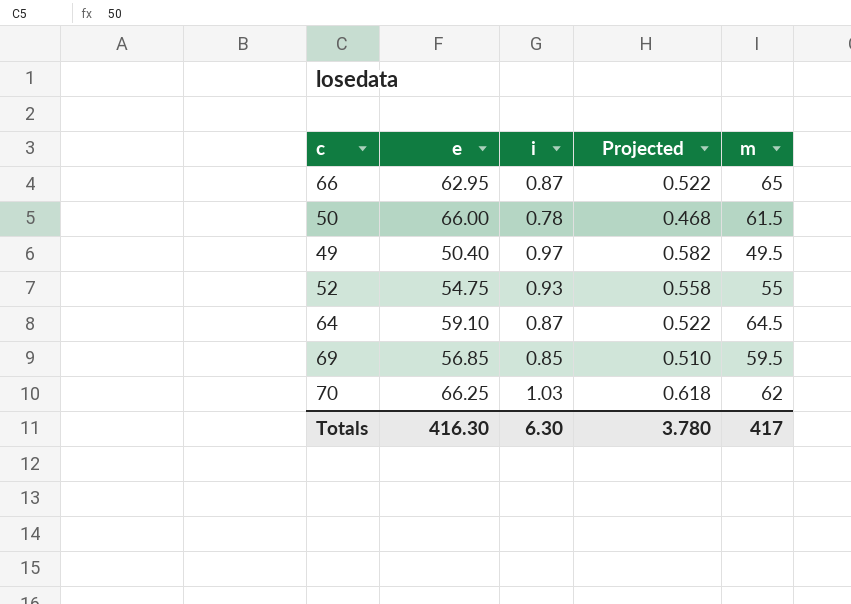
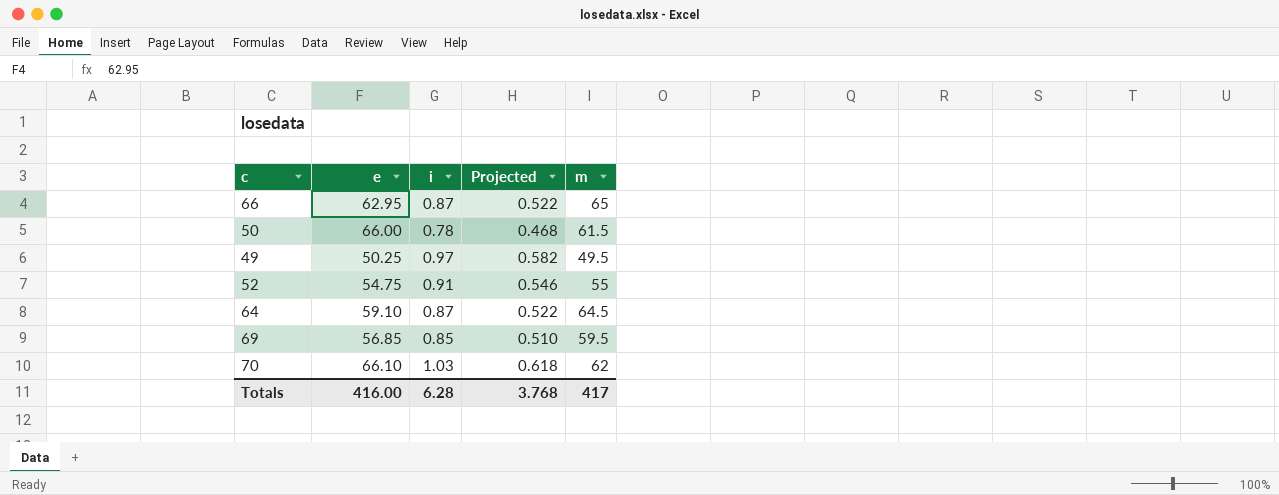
49 | e: 50.40 -> 50.25
52 | i: 0.93 -> 0.91
52 | Projected: 0.558 -> 0.546
70 | e: 66.25 -> 66.10
Totals | e: 416.30 -> 416.00
Totals | i: 6.30 -> 6.28
Totals | Projected: 3.780 -> 3.768

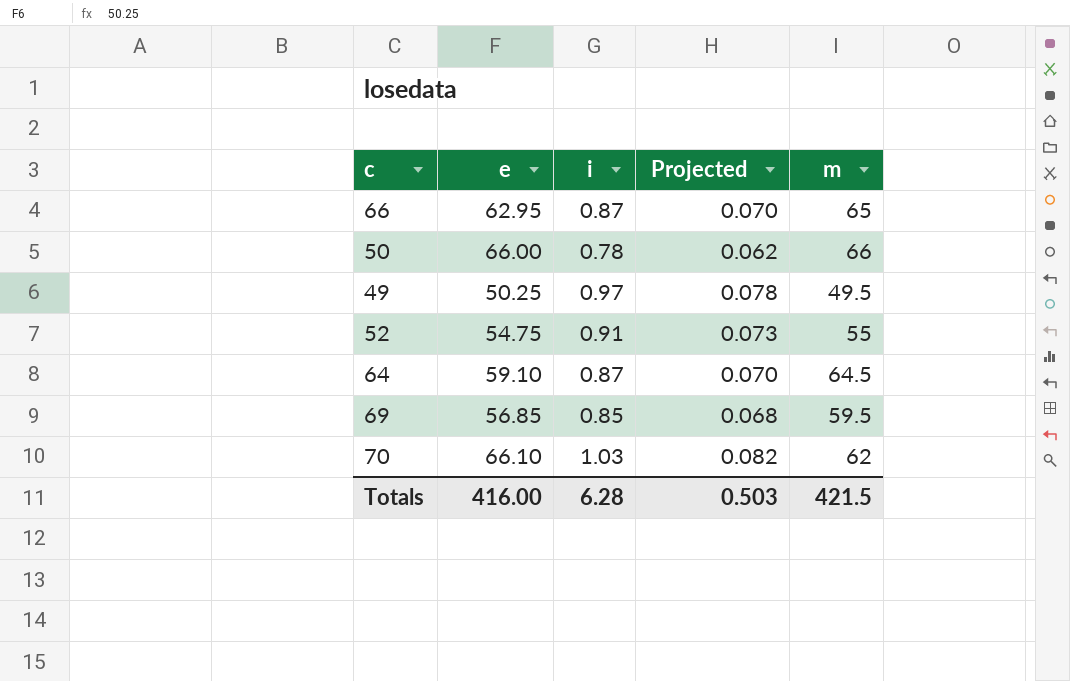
column Projected | formula: [i] * 0.6 -> [i] * 0.08
50 | m: 61.5 -> 66
Totals | Projected: 3.768 -> 0.503
Totals | m: 417 -> 421.5

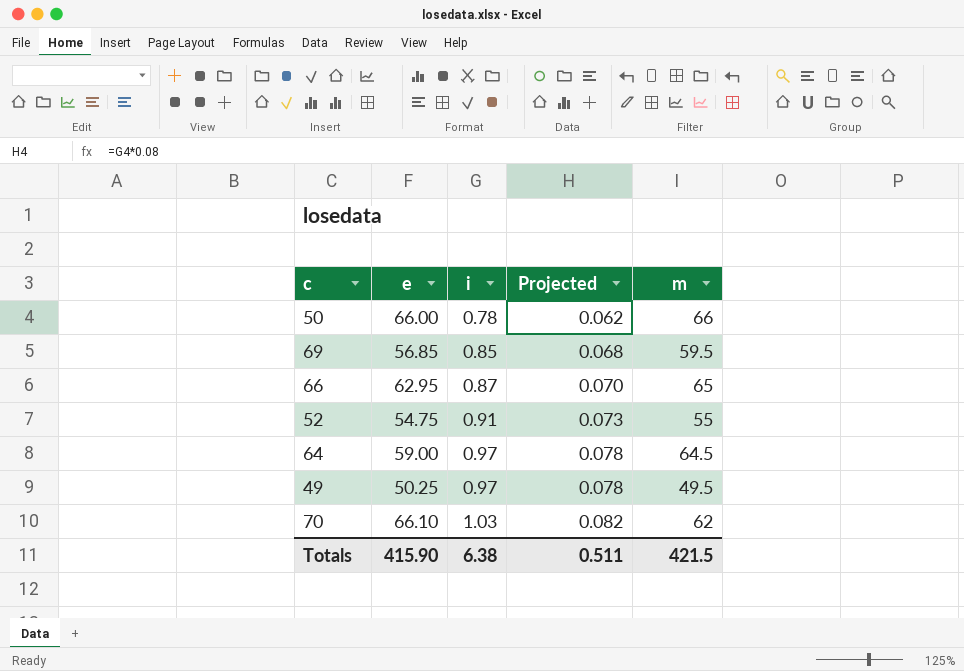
row order: none -> i ascending
64 | e: 59.10 -> 59.00
64 | i: 0.87 -> 0.97
64 | Projected: 0.070 -> 0.078
Totals | e: 416.00 -> 415.90
Totals | i: 6.28 -> 6.38
Totals | Projected: 0.503 -> 0.511

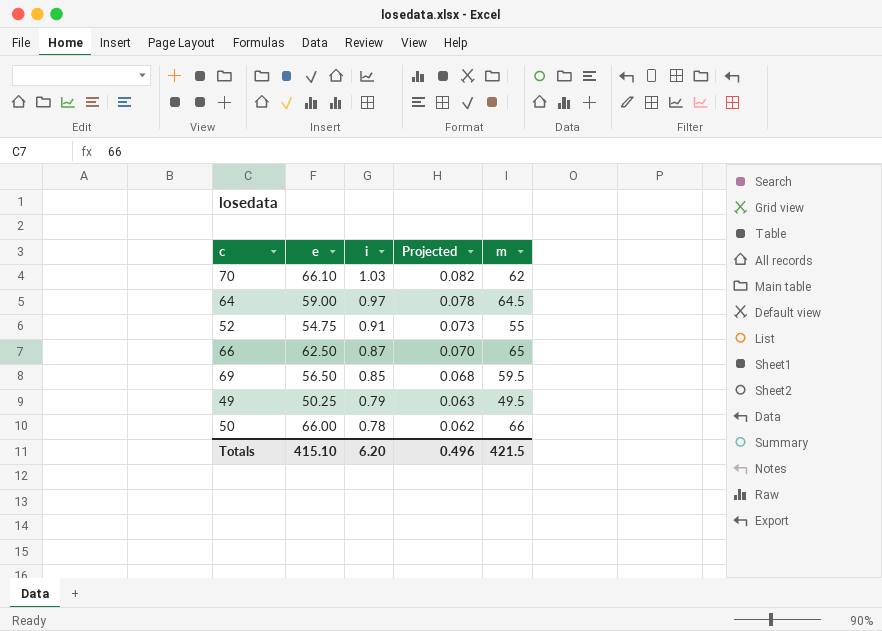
row order: i ascending -> i descending
66 | e: 62.95 -> 62.50
69 | e: 56.85 -> 56.50
49 | i: 0.97 -> 0.79
49 | Projected: 0.078 -> 0.063
Totals | e: 415.90 -> 415.10
Totals | i: 6.38 -> 6.20
Totals | Projected: 0.511 -> 0.496

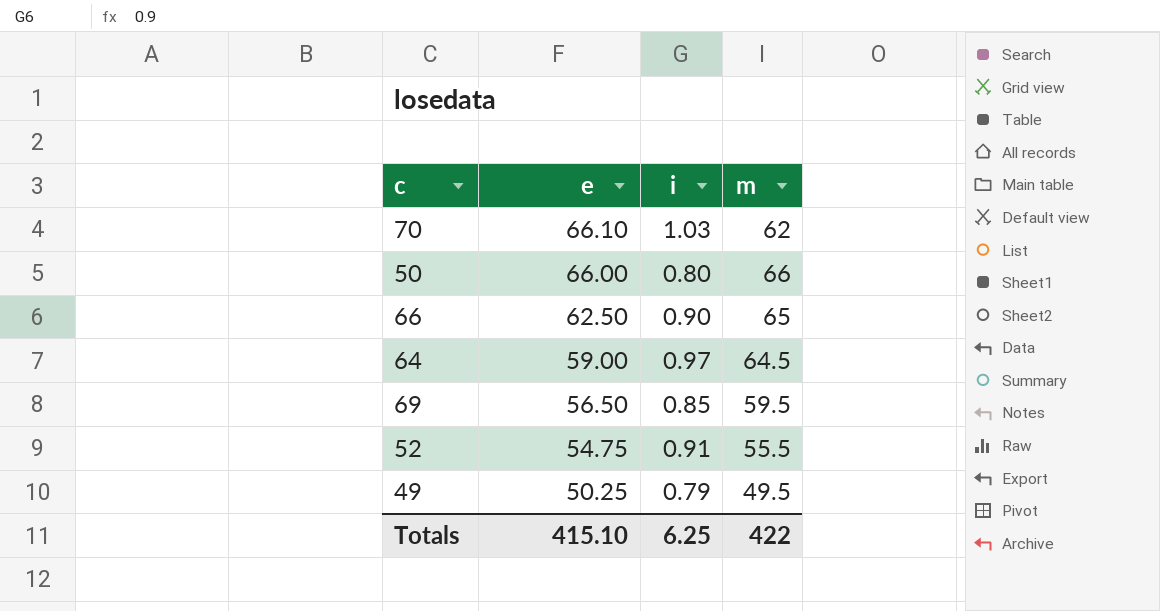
row order: i descending -> e descending
column Projected | formula: [i] * 0.08 -> none
50 | i: 0.78 -> 0.80
66 | i: 0.87 -> 0.90
52 | m: 55 -> 55.5
Totals | i: 6.20 -> 6.25
Totals | m: 421.5 -> 422

